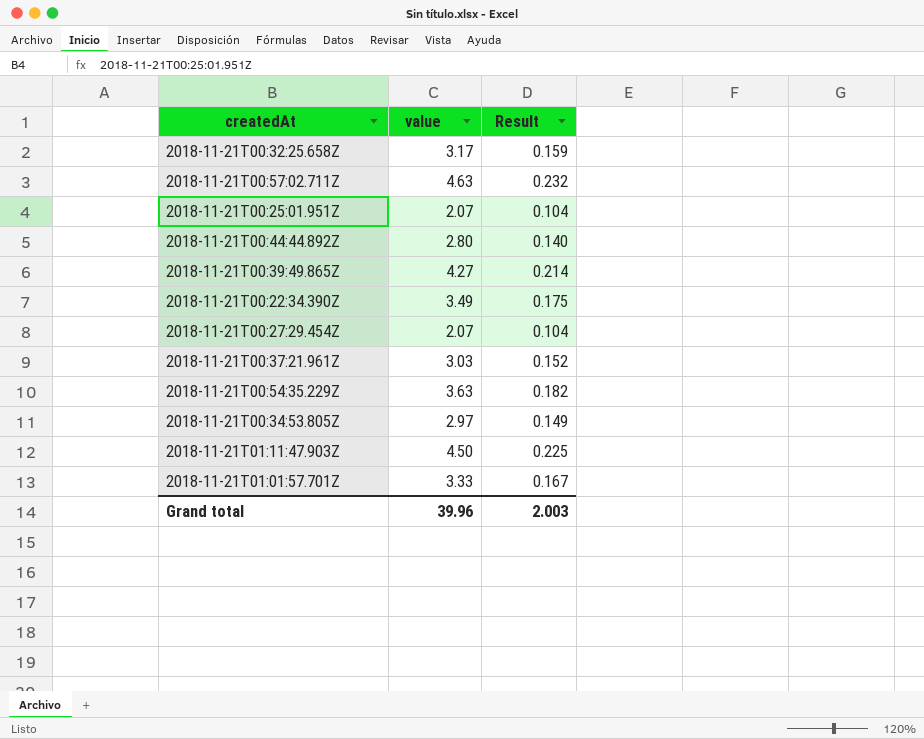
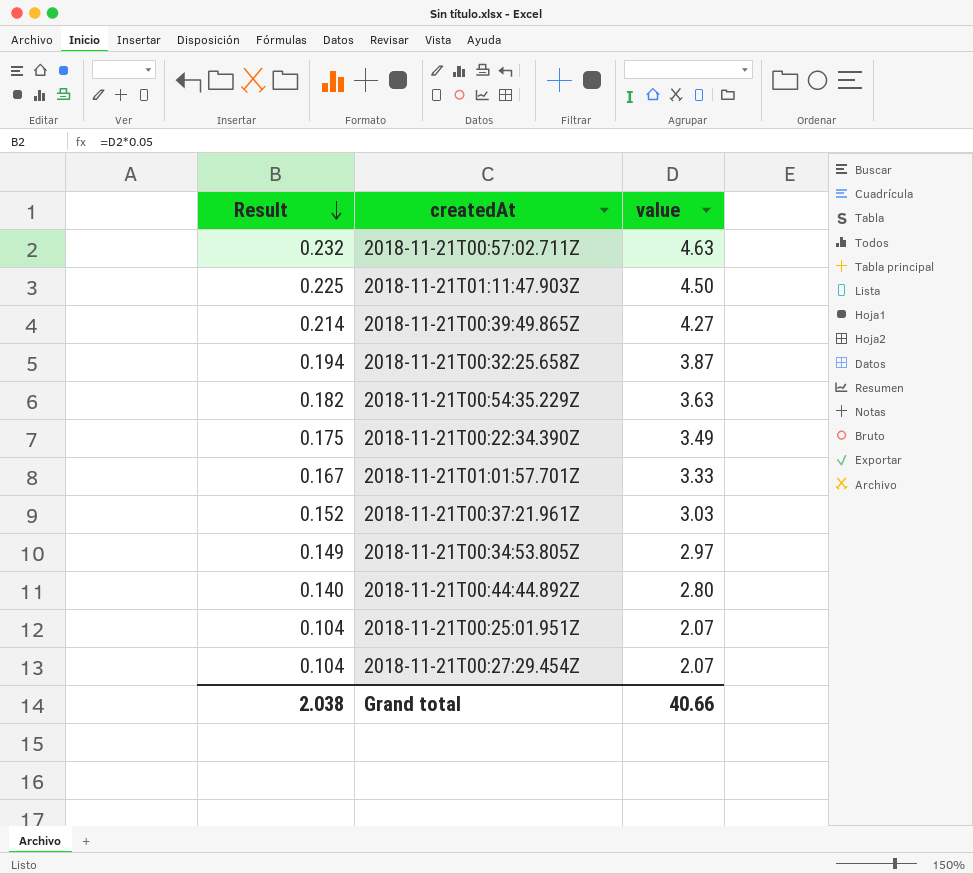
row order: none -> Result descending
column Result | position: 3 -> 1
2018-11-21T00:32:25.658Z | Result: 0.159 -> 0.194
2018-11-21T00:32:25.658Z | value: 3.17 -> 3.87
Grand total | Result: 2.003 -> 2.038
Grand total | value: 39.96 -> 40.66

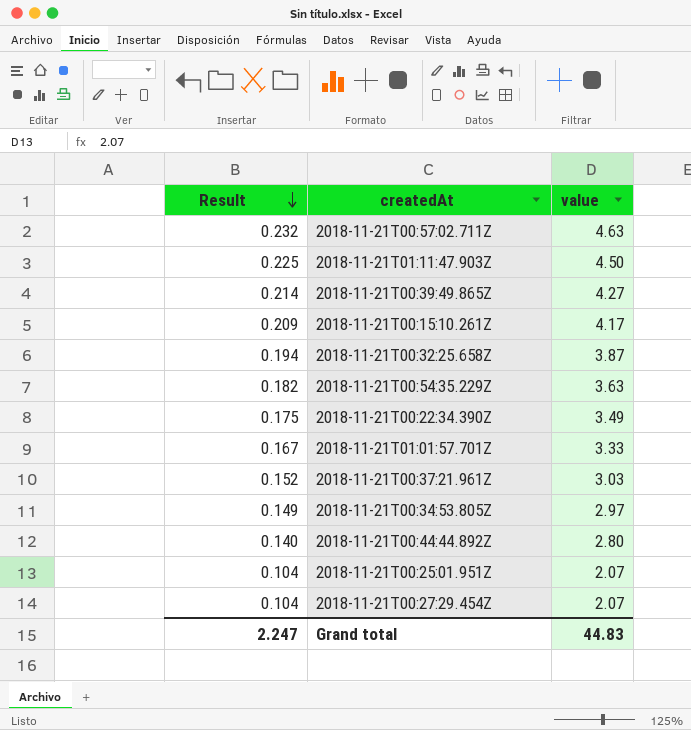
row 2018-11-21T00:15:10.261Z: none -> 0.209 | 4.17
Grand total | Result: 2.038 -> 2.247
Grand total | value: 40.66 -> 44.83

